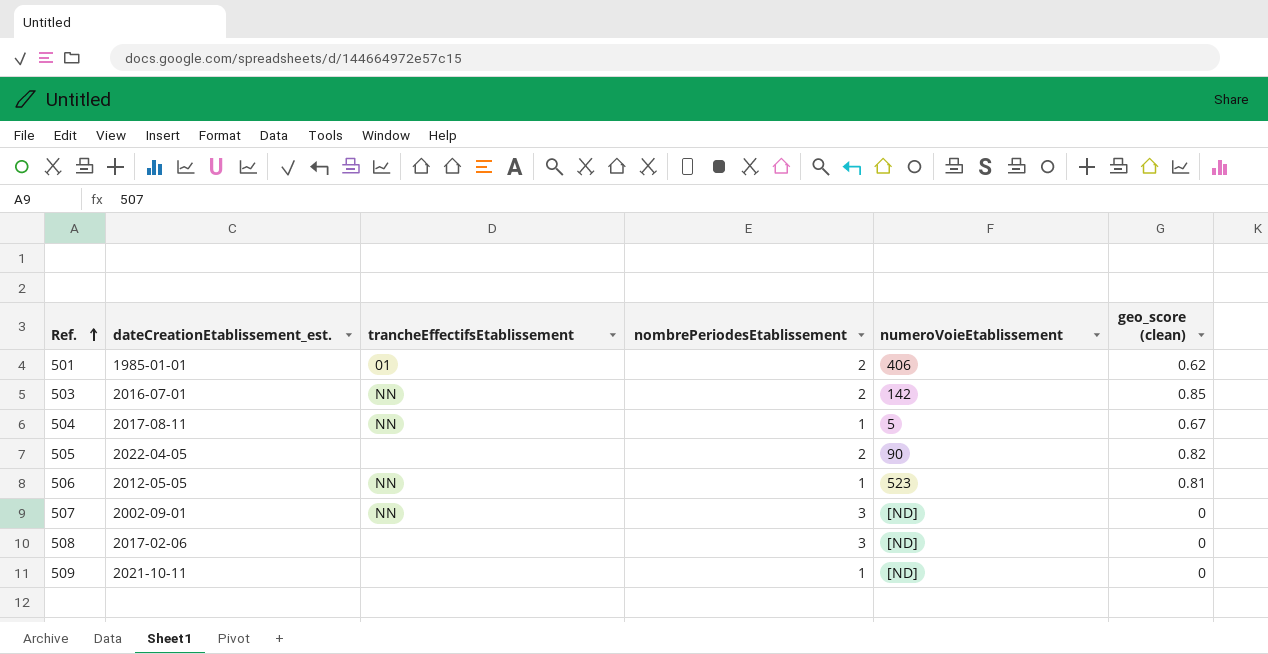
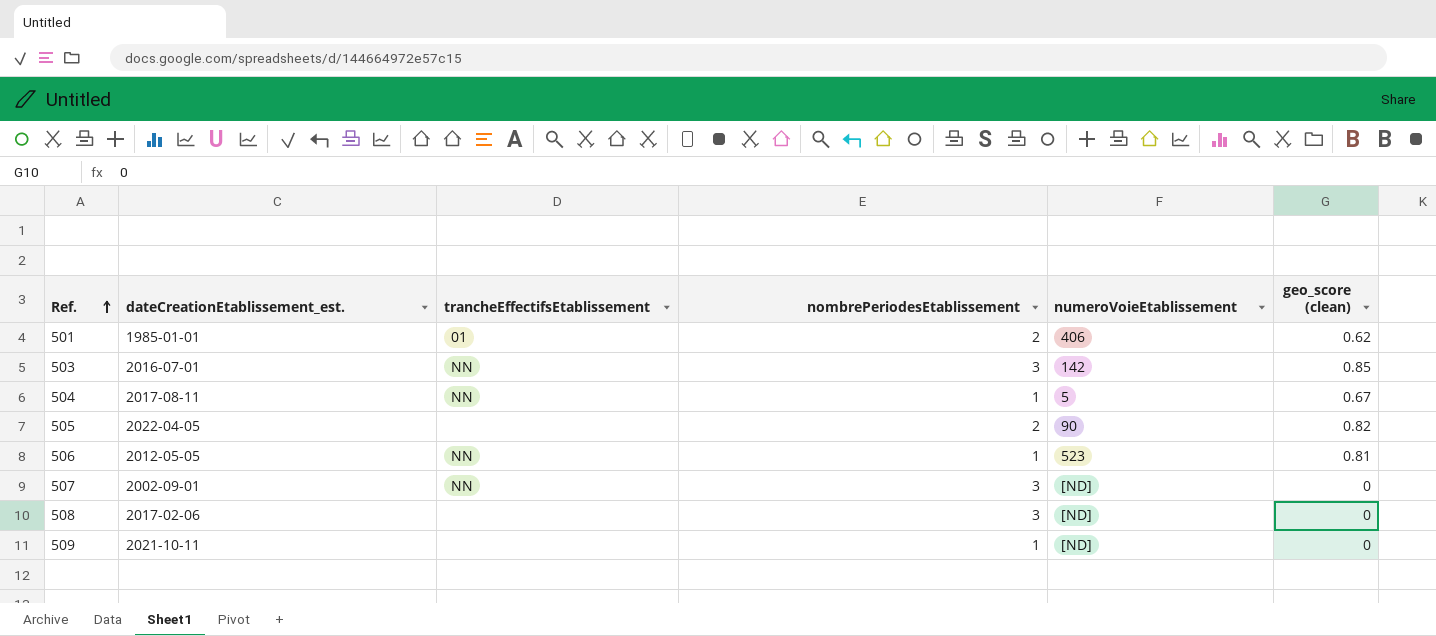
503 | nombrePeriodesEtablissement: 2 -> 3

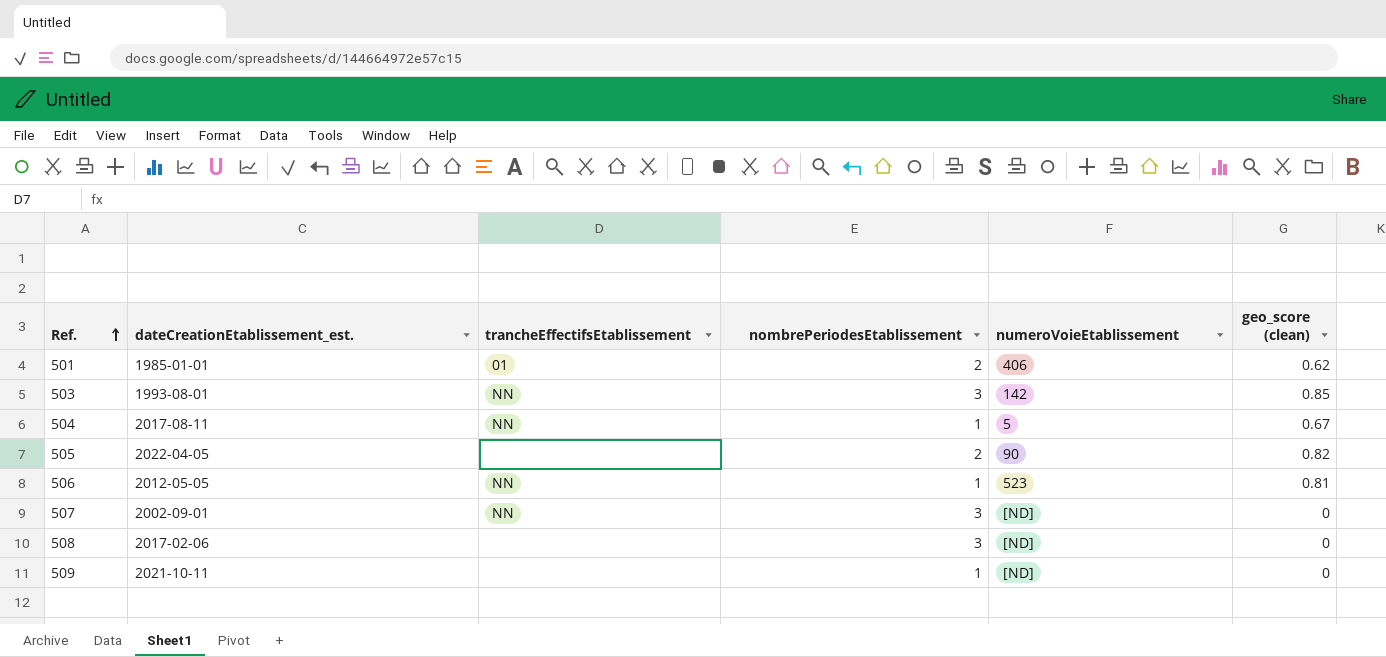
503 | dateCreationEtablissement_est.: 2016-07-01 -> 1993-08-01

